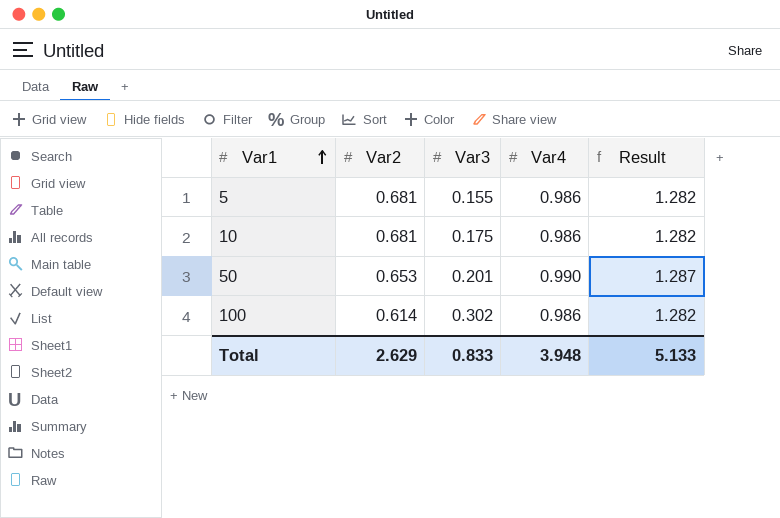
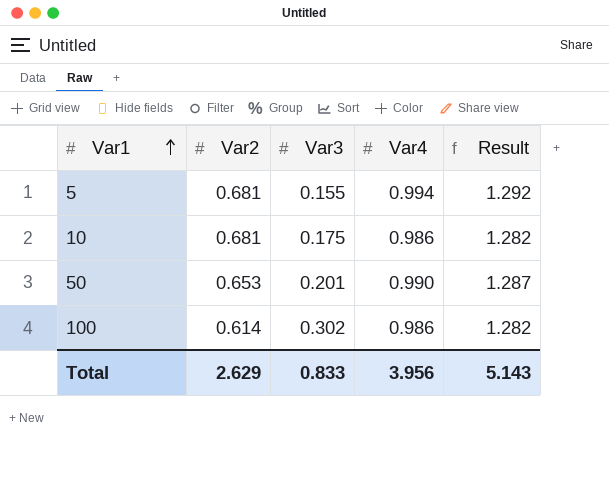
5 | Var4: 0.986 -> 0.994
5 | Result: 1.282 -> 1.292
Total | Var4: 3.948 -> 3.956
Total | Result: 5.133 -> 5.143

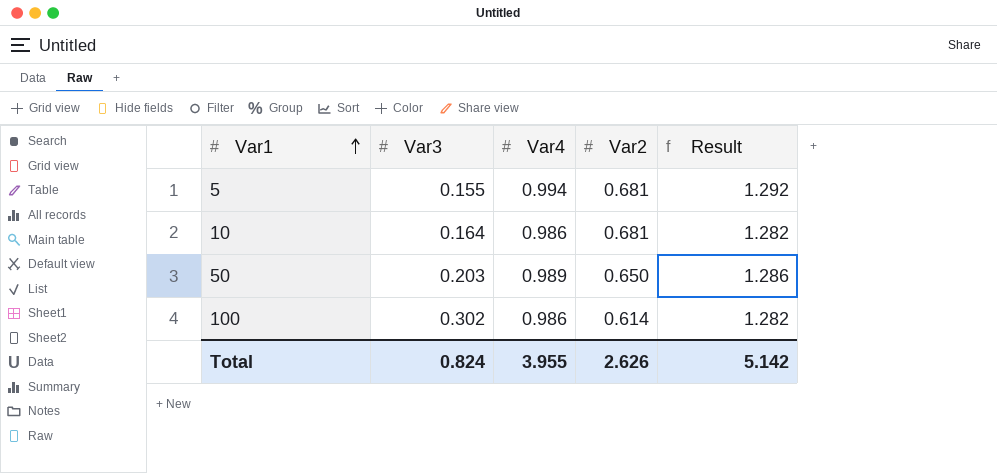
column Var2 | position: 2 -> 4
10 | Var3: 0.175 -> 0.164
50 | Var3: 0.201 -> 0.203
50 | Var4: 0.990 -> 0.989
50 | Var2: 0.653 -> 0.650
50 | Result: 1.287 -> 1.286
Total | Var3: 0.833 -> 0.824
Total | Var4: 3.956 -> 3.955
Total | Var2: 2.629 -> 2.626
Total | Result: 5.143 -> 5.142

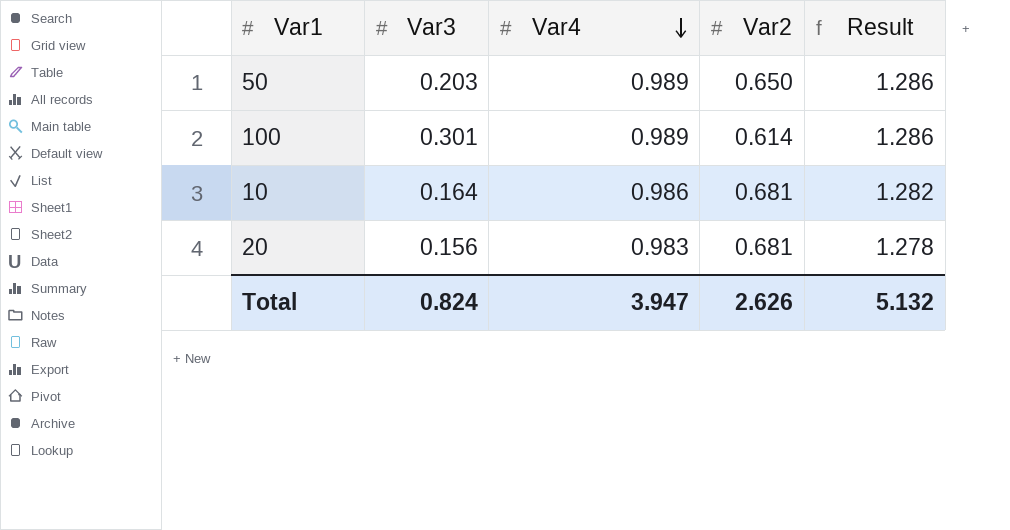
row order: Var1 ascending -> Var4 descending
row 5: 0.155 | 0.994 | 0.681 | 1.292 -> none
100 | Var3: 0.302 -> 0.301
100 | Var4: 0.986 -> 0.989
100 | Result: 1.282 -> 1.286
row 20: none -> 0.156 | 0.983 | 0.681 | 1.278
Total | Var4: 3.955 -> 3.947
Total | Result: 5.142 -> 5.132

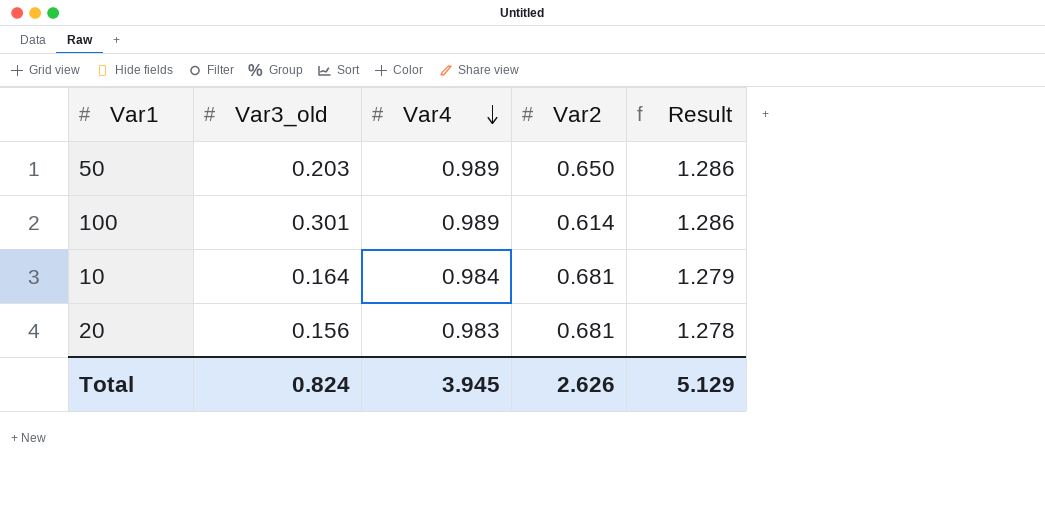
column name: Var3 -> Var3_old
10 | Var4: 0.986 -> 0.984
10 | Result: 1.282 -> 1.279
Total | Var4: 3.947 -> 3.945
Total | Result: 5.132 -> 5.129

